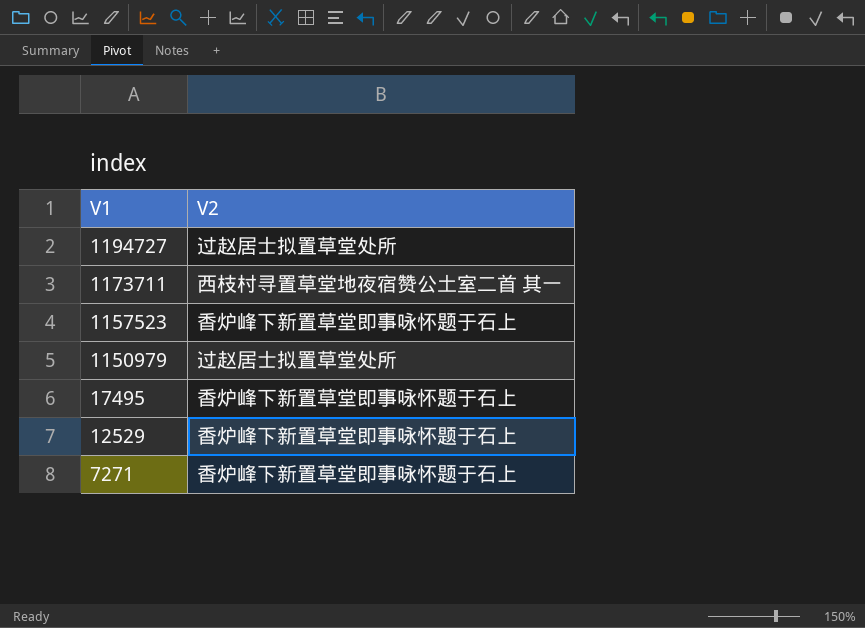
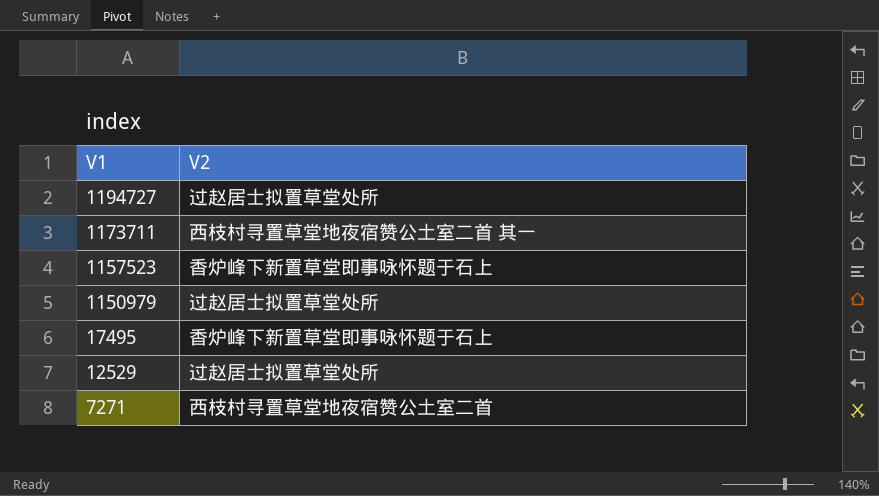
12529 | V2: 香炉峰下新置草堂即事咏怀题于石上 -> 过赵居士拟置草堂处所
7271 | V2: 香炉峰下新置草堂即事咏怀题于石上 -> 西枝村寻置草堂地夜宿赞公土室二首

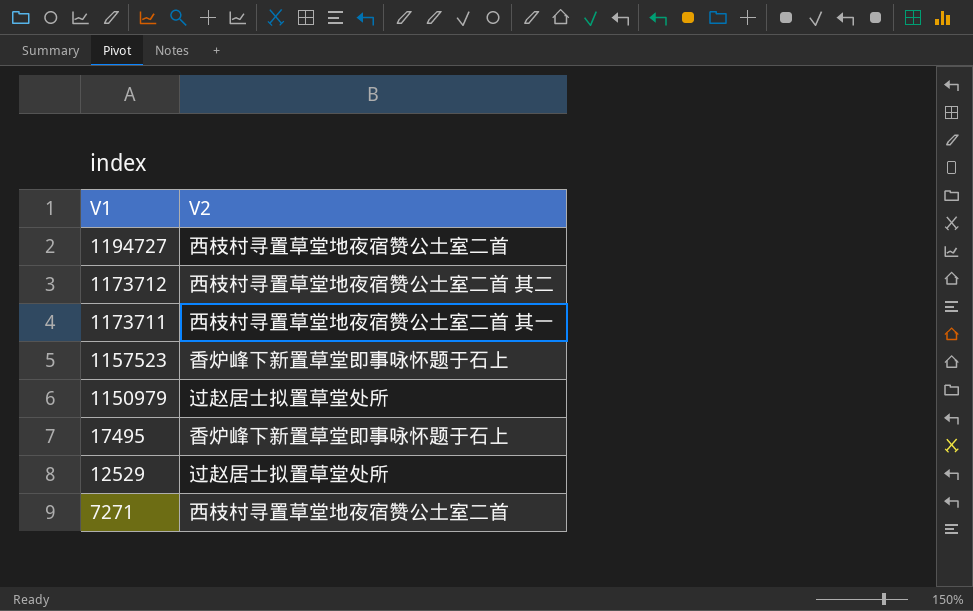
1194727 | V2: 过赵居士拟置草堂处所 -> 西枝村寻置草堂地夜宿赞公土室二首
row 1173712: none -> 西枝村寻置草堂地夜宿赞公土室二首 其二

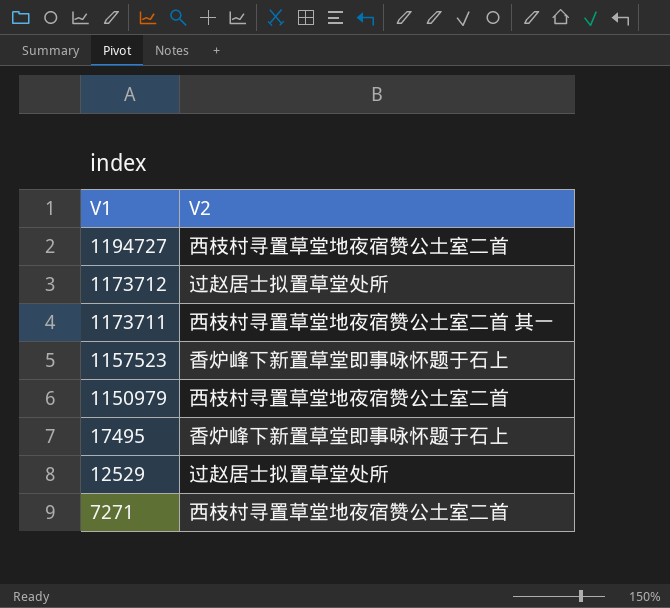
1173712 | V2: 西枝村寻置草堂地夜宿赞公土室二首 其二 -> 过赵居士拟置草堂处所
1150979 | V2: 过赵居士拟置草堂处所 -> 西枝村寻置草堂地夜宿赞公土室二首

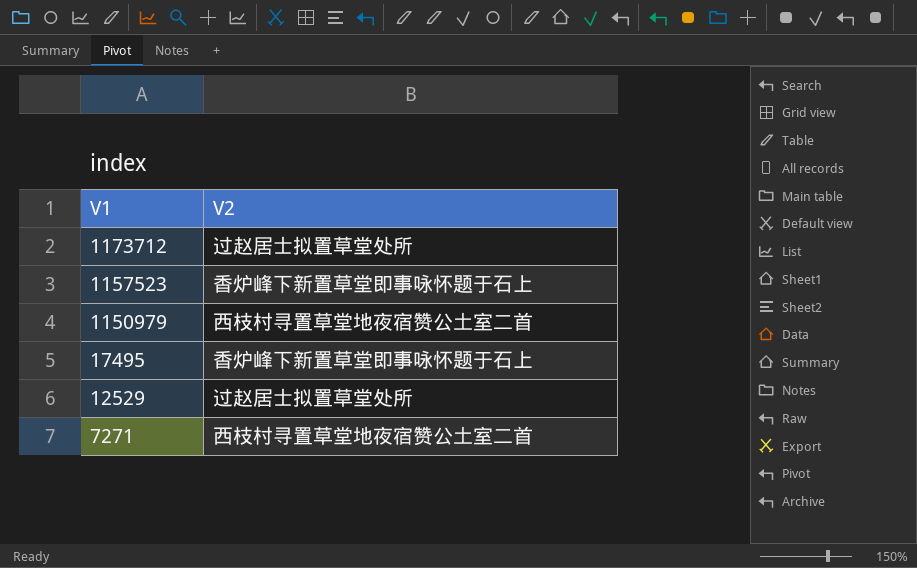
row 1194727: 西枝村寻置草堂地夜宿赞公土室二首 -> none
row 1173711: 西枝村寻置草堂地夜宿赞公土室二首 其一 -> none

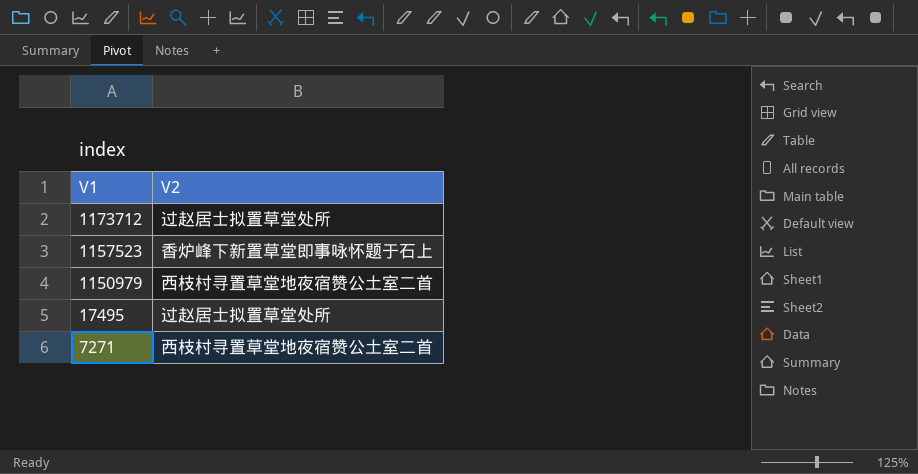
row 12529: 过赵居士拟置草堂处所 -> none
17495 | V2: 香炉峰下新置草堂即事咏怀题于石上 -> 过赵居士拟置草堂处所

